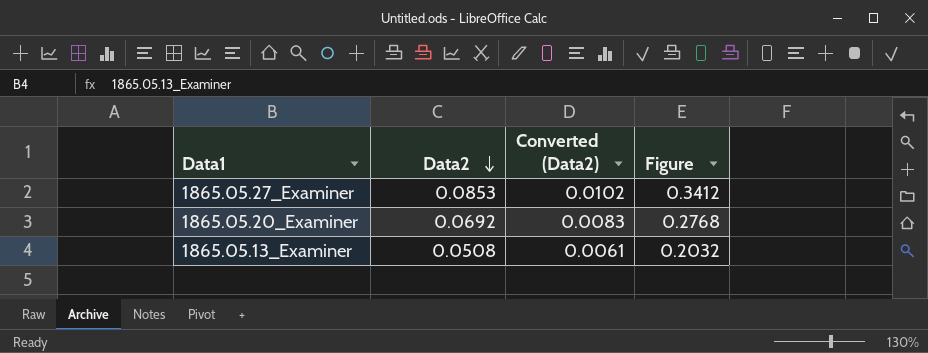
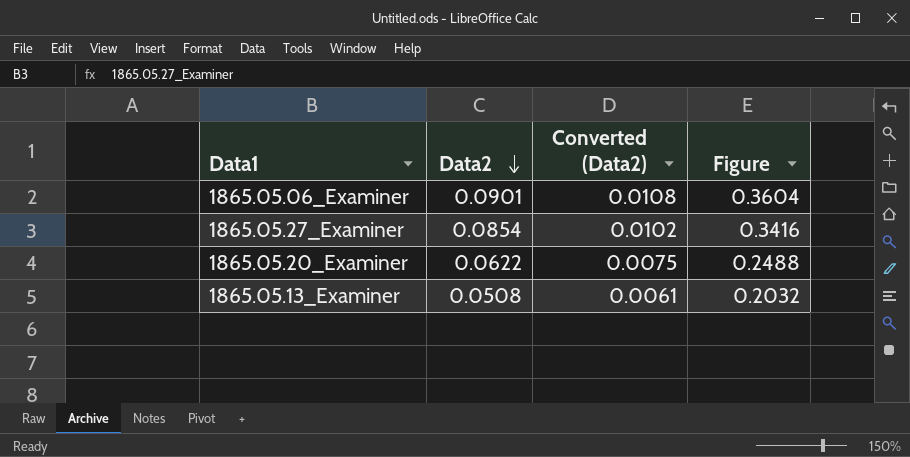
row 1865.05.06_Examiner: none -> 0.0901 | 0.0108 | 0.3604
1865.05.27_Examiner | Data2: 0.0853 -> 0.0854
1865.05.27_Examiner | Figure: 0.3412 -> 0.3416
1865.05.20_Examiner | Data2: 0.0692 -> 0.0622
1865.05.20_Examiner | Converted (Data2): 0.0083 -> 0.0075
1865.05.20_Examiner | Figure: 0.2768 -> 0.2488

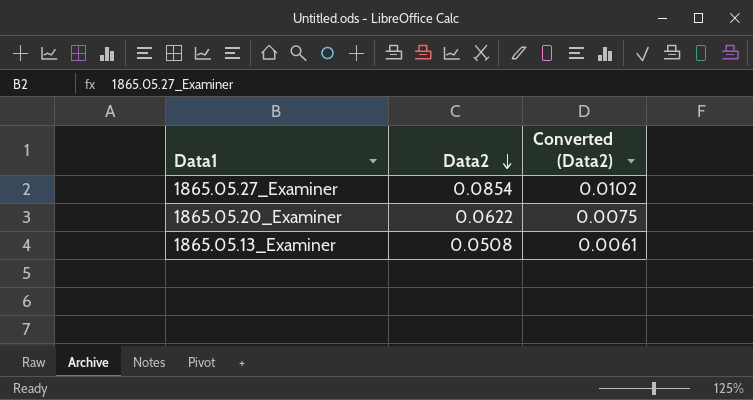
column Figure | formula: [Data2] * 4 -> none
row 1865.05.06_Examiner: 0.0901 | 0.0108 | 0.3604 -> none

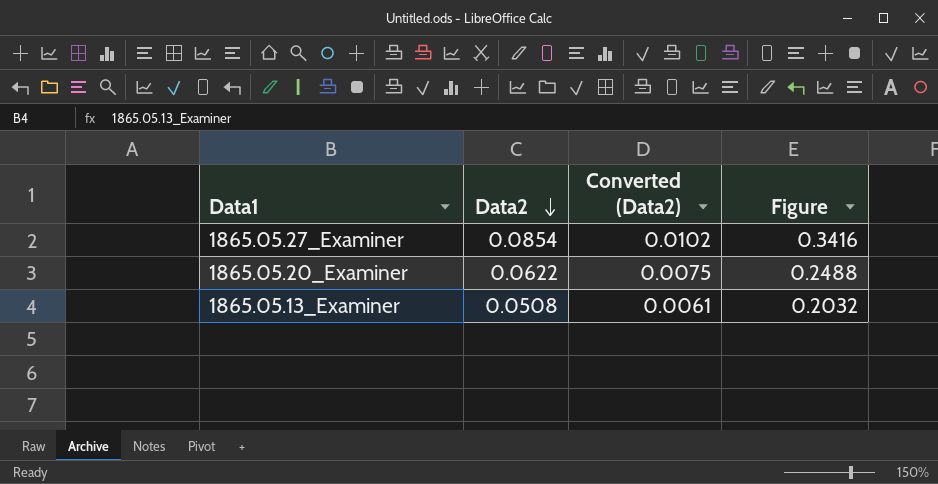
column Figure | formula: none -> [Data2] * 4

